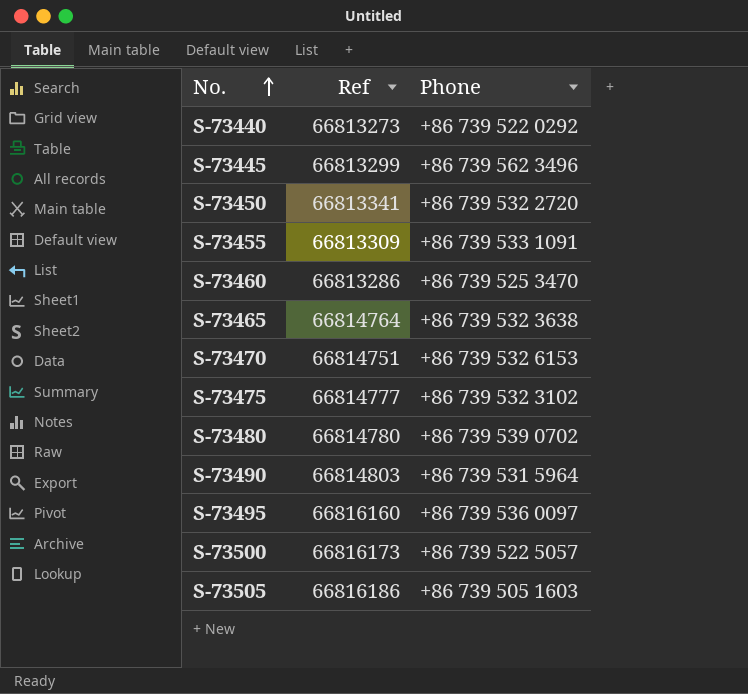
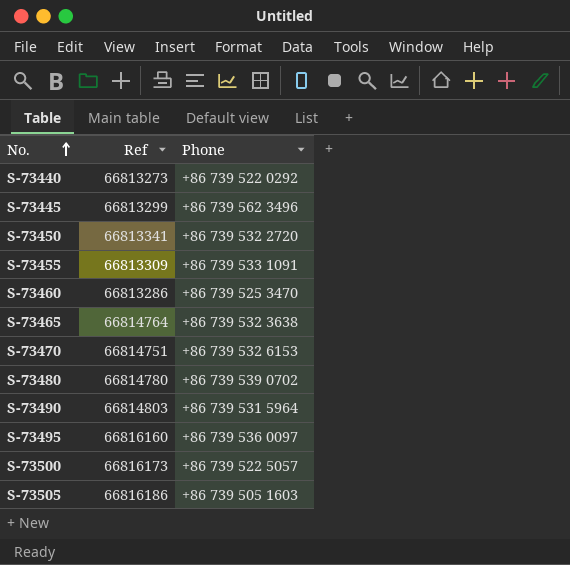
row S-73475: 66814777 | +86 739 532 3102 -> none

